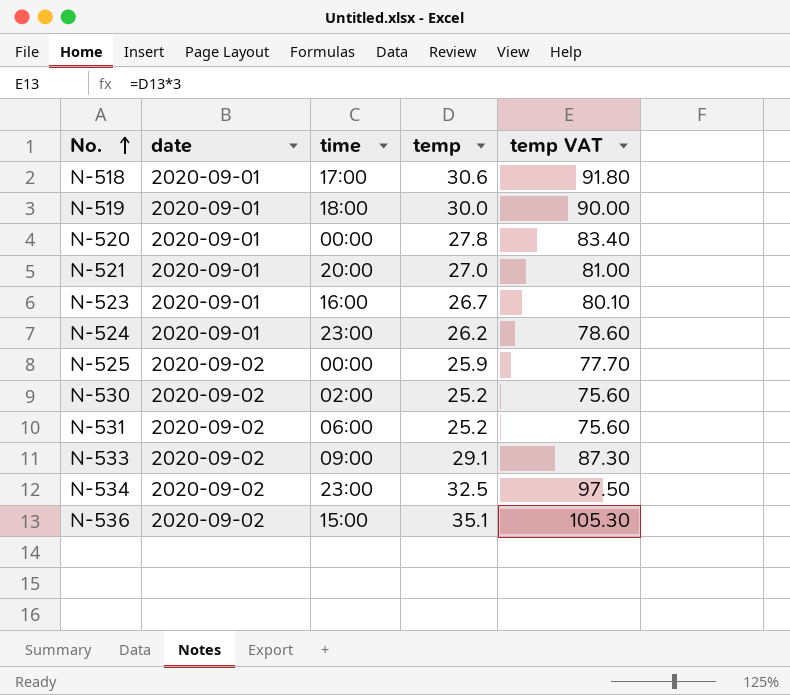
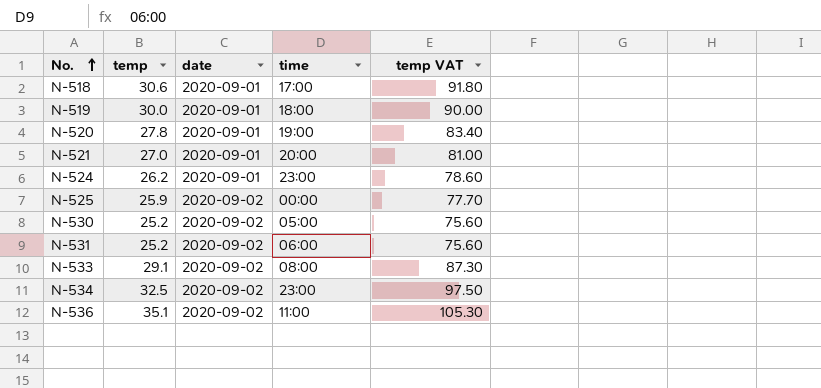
column temp | position: 4 -> 2
row N-523: 2020-09-01 | 16:00 | 26.7 | 80.10 -> none
N-520 | time: 00:00 -> 19:00
N-530 | time: 02:00 -> 05:00
N-533 | time: 09:00 -> 08:00
N-536 | time: 15:00 -> 11:00

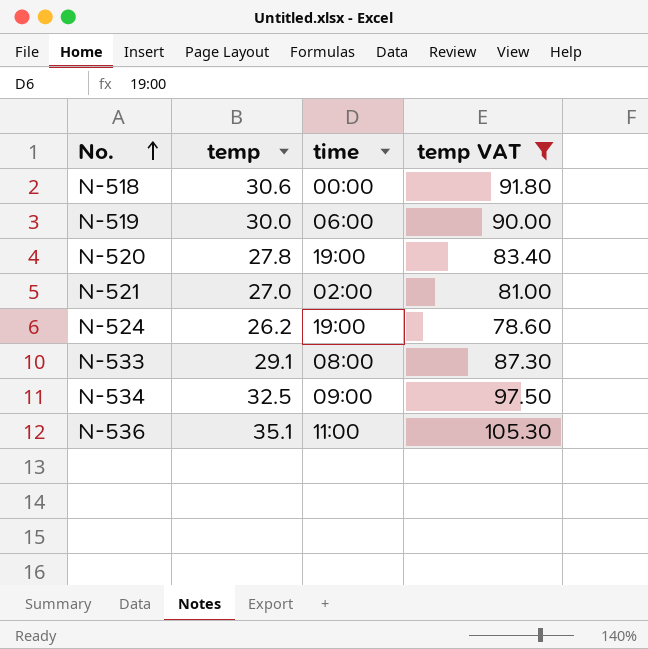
filter: none -> temp VAT >= 78.60
column date | position: 3 -> none
N-518 | time: 17:00 -> 00:00
N-519 | time: 18:00 -> 06:00
N-521 | time: 20:00 -> 02:00
N-524 | time: 23:00 -> 19:00
N-534 | time: 23:00 -> 09:00

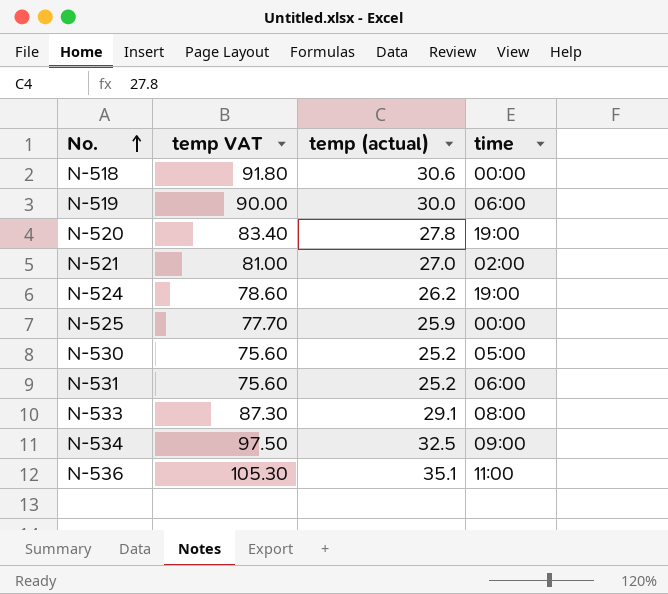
filter: temp VAT >= 78.60 -> none
column temp VAT | position: 4 -> 2
column name: temp -> temp (actual)

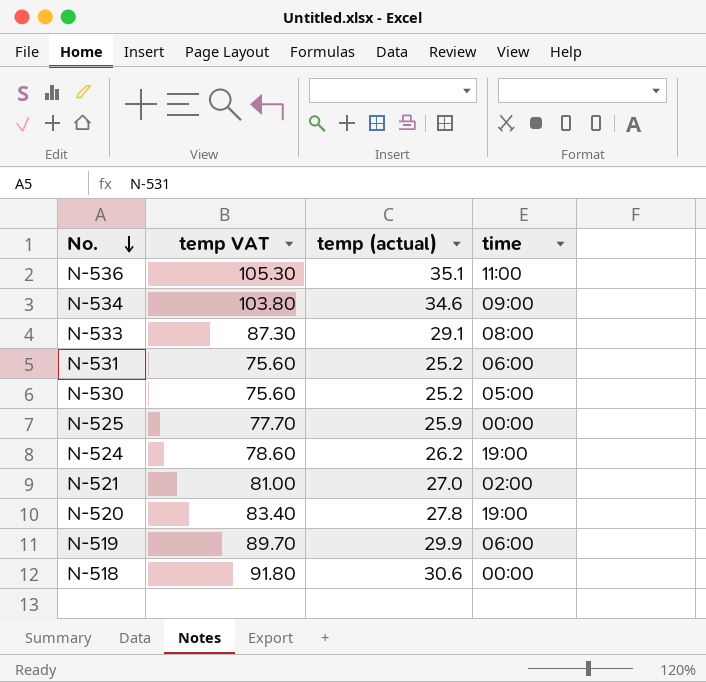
row order: No. ascending -> No. descending
N-534 | temp VAT: 97.50 -> 103.80
N-534 | temp (actual): 32.5 -> 34.6
N-519 | temp VAT: 90.00 -> 89.70
N-519 | temp (actual): 30.0 -> 29.9

